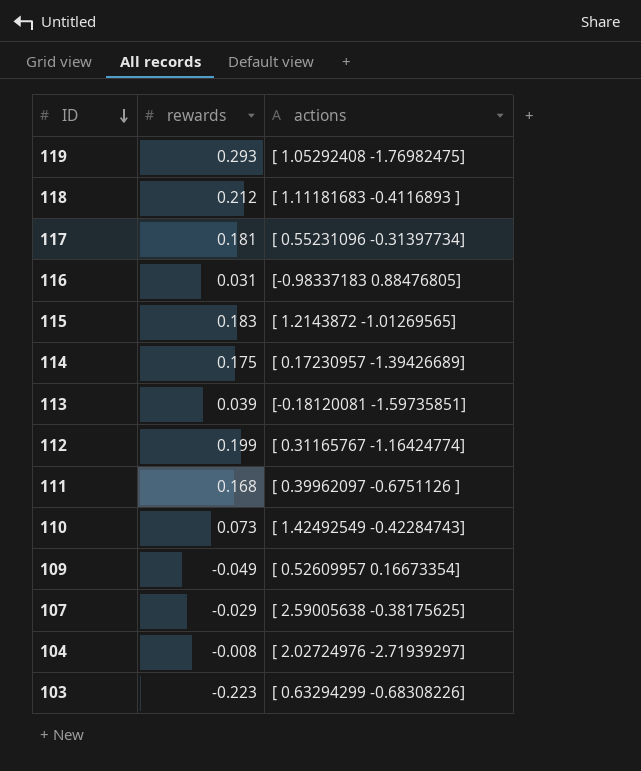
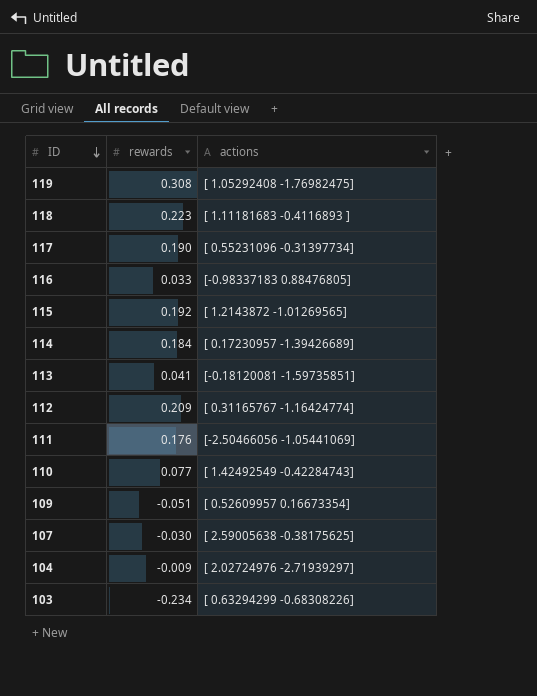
119 | rewards: 0.293 -> 0.308
118 | rewards: 0.212 -> 0.223
117 | rewards: 0.181 -> 0.190
116 | rewards: 0.031 -> 0.033
115 | rewards: 0.183 -> 0.192
114 | rewards: 0.175 -> 0.184
113 | rewards: 0.039 -> 0.041
112 | rewards: 0.199 -> 0.209
111 | rewards: 0.168 -> 0.176
111 | actions: [ 0.39962097 -0.6751126 ] -> [-2.50466056 -1.05441069]
110 | rewards: 0.073 -> 0.077
109 | rewards: -0.049 -> -0.051
107 | rewards: -0.029 -> -0.030
104 | rewards: -0.008 -> -0.009
103 | rewards: -0.223 -> -0.234

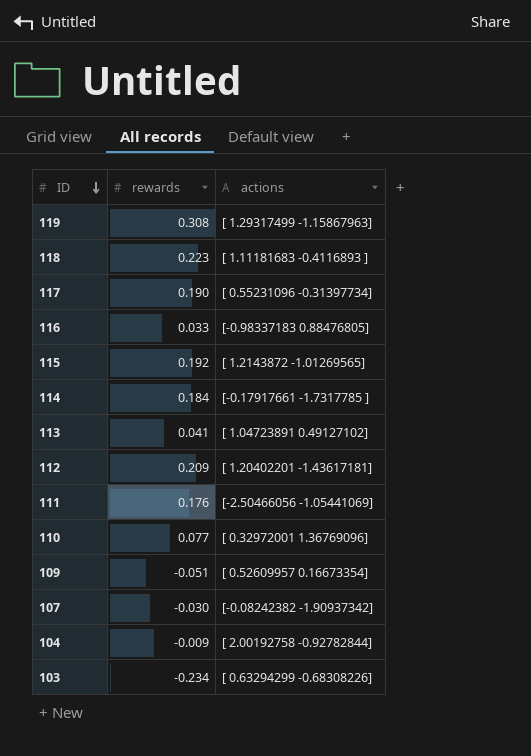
119 | actions: [ 1.05292408 -1.76982475] -> [ 1.29317499 -1.15867963]
114 | actions: [ 0.17230957 -1.39426689] -> [-0.17917661 -1.7317785 ]
113 | actions: [-0.18120081 -1.59735851] -> [ 1.04723891 0.49127102]
112 | actions: [ 0.31165767 -1.16424774] -> [ 1.20402201 -1.43617181]
110 | actions: [ 1.42492549 -0.42284743] -> [ 0.32972001 1.36769096]
107 | actions: [ 2.59005638 -0.38175625] -> [-0.08242382 -1.90937342]
104 | actions: [ 2.02724976 -2.71939297] -> [ 2.00192758 -0.92782844]

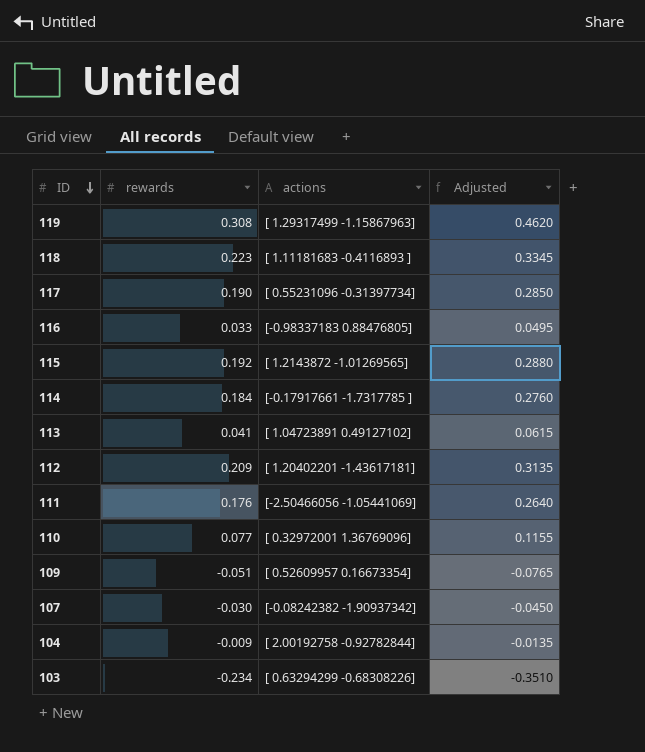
column Adjusted | formula: none -> [rewards] * 1.5

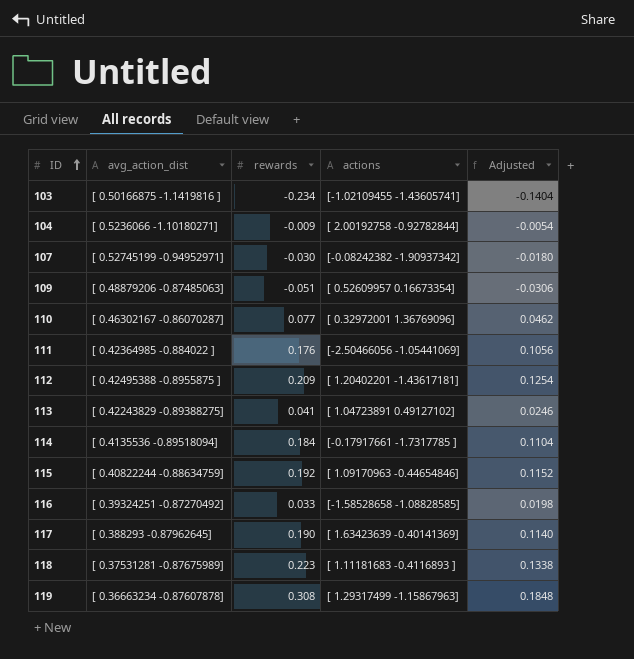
row order: ID descending -> ID ascending
column avg_action_dist | position: none -> 2
column Adjusted | formula: [rewards] * 1.5 -> [rewards] * 0.6
103 | actions: [ 0.63294299 -0.68308226] -> [-1.02109455 -1.43605741]
115 | actions: [ 1.2143872 -1.01269565] -> [ 1.09170963 -0.44654846]
116 | actions: [-0.98337183 0.88476805] -> [-1.58528658 -1.08828585]
117 | actions: [ 0.55231096 -0.31397734] -> [ 1.63423639 -0.40141369]

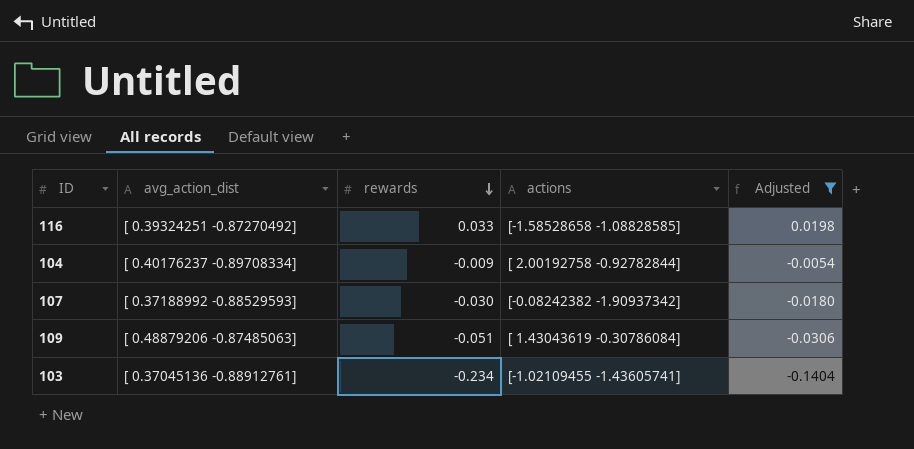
filter: none -> Adjusted <= 0.0198
row order: ID ascending -> rewards descending
104 | avg_action_dist: [ 0.5236066 -1.10180271] -> [ 0.40176237 -0.89708334]
107 | avg_action_dist: [ 0.52745199 -0.94952971] -> [ 0.37188992 -0.88529593]
109 | actions: [ 0.52609957 0.16673354] -> [ 1.43043619 -0.30786084]
103 | avg_action_dist: [ 0.50166875 -1.1419816 ] -> [ 0.37045136 -0.88912761]

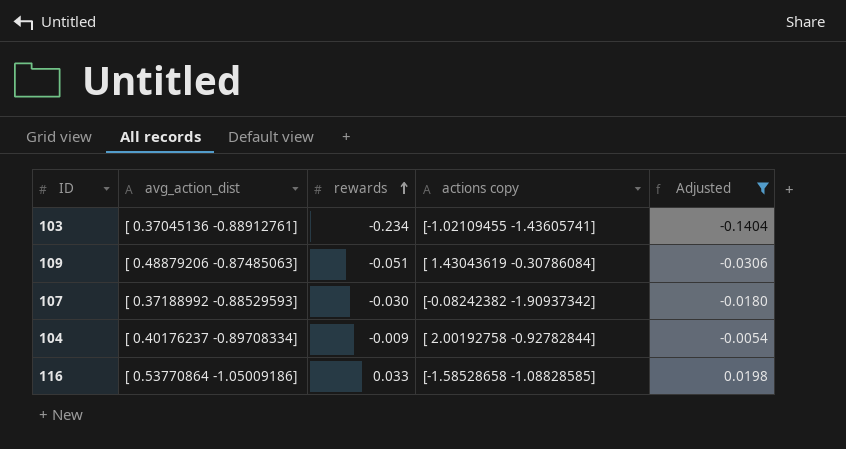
row order: rewards descending -> rewards ascending
column name: actions -> actions copy
116 | avg_action_dist: [ 0.39324251 -0.87270492] -> [ 0.53770864 -1.05009186]

